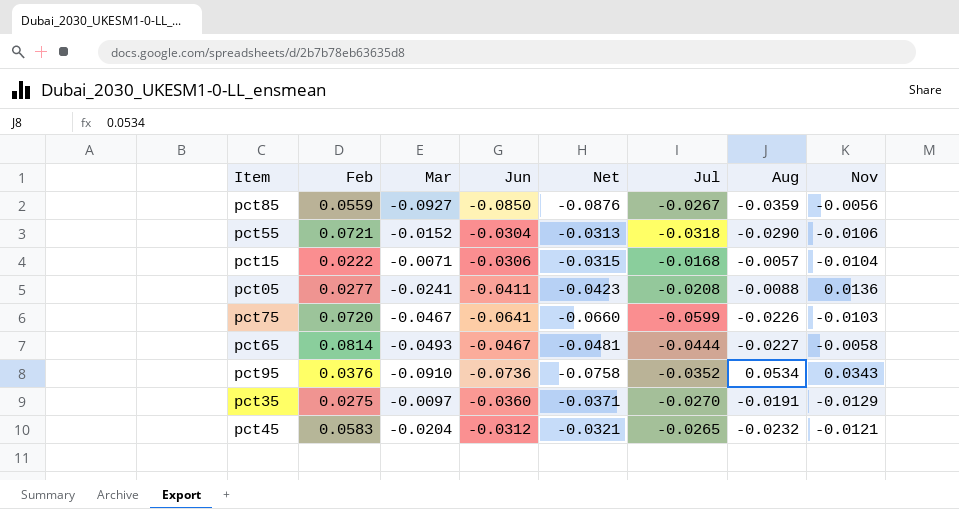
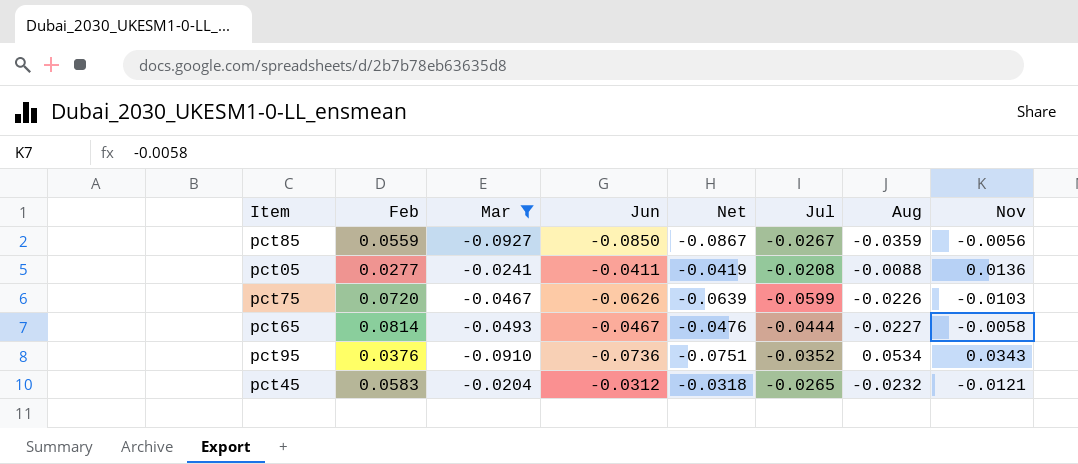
filter: none -> Mar <= -0.0204
column Net | formula: [Jun] * 1.03 -> [Jun] * 1.02
pct75 | Jun: -0.0641 -> -0.0626

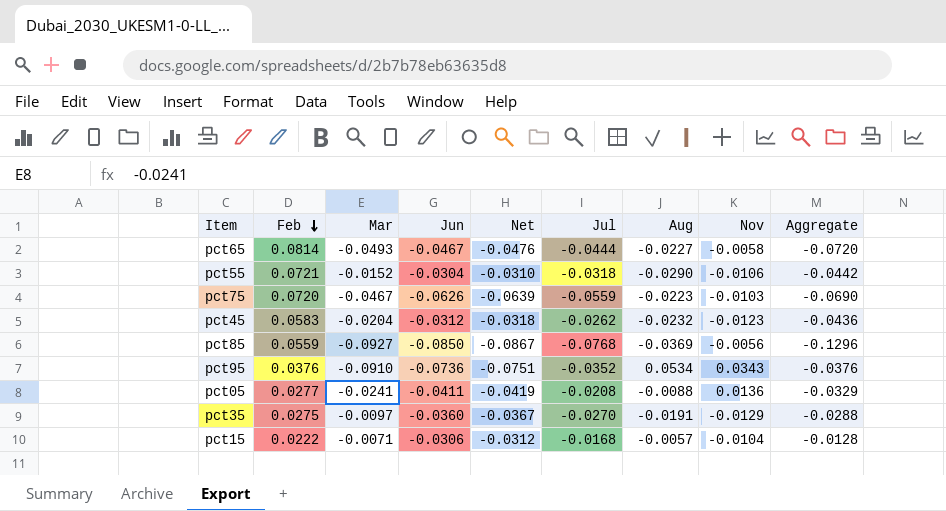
filter: Mar <= -0.0204 -> none
row order: none -> Feb descending
column Aggregate | formula: none -> [Mar] + [Aug]
pct75 | Jul: -0.0599 -> -0.0559
pct75 | Aug: -0.0226 -> -0.0223
pct45 | Jul: -0.0265 -> -0.0262
pct45 | Nov: -0.0121 -> -0.0123
pct85 | Jul: -0.0267 -> -0.0768
pct85 | Aug: -0.0359 -> -0.0369

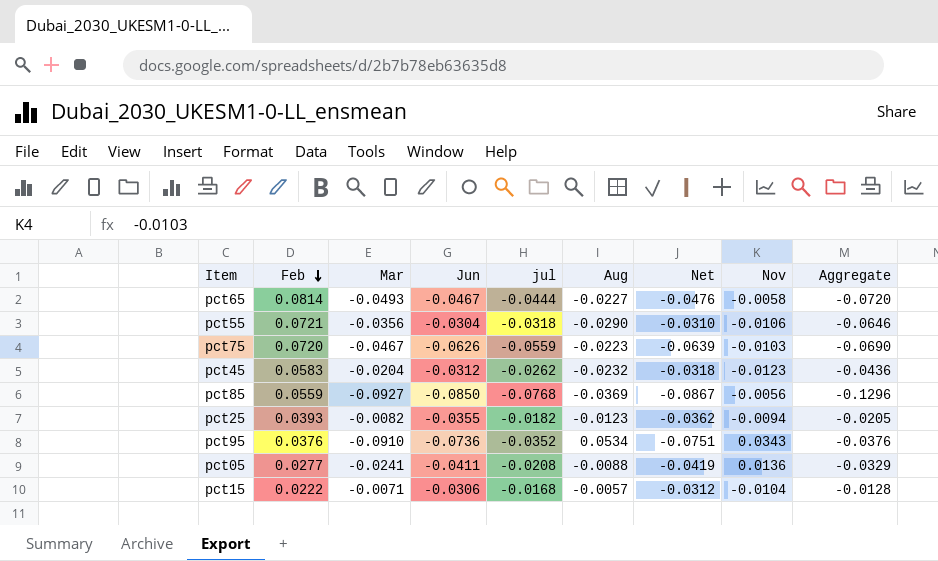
column name: Jul -> jul
column Net | position: 5 -> 7
row pct35: 0.0275 | -0.0097 | -0.0360 | -0.0367 | -0.0270 | -0.0191 | -0.0129 | -0.0288 -> none
pct55 | Mar: -0.0152 -> -0.0356
pct55 | Aggregate: -0.0442 -> -0.0646
row pct25: none -> 0.0393 | -0.0082 | -0.0355 | -0.0182 | -0.0123 | -0.0362 | -0.0094 | -0.0205

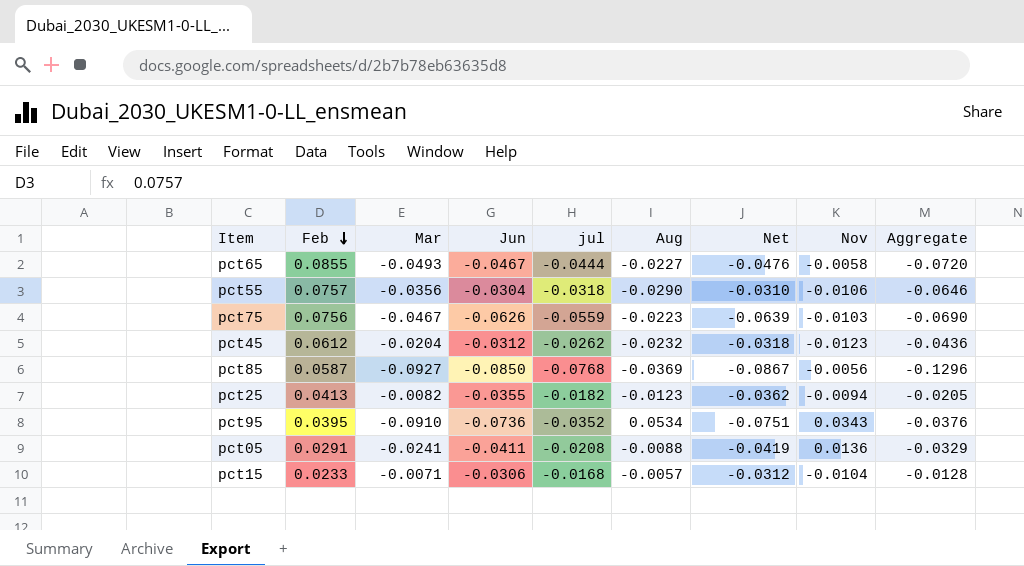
pct65 | Feb: 0.0814 -> 0.0855
pct55 | Feb: 0.0721 -> 0.0757
pct75 | Feb: 0.0720 -> 0.0756
pct45 | Feb: 0.0583 -> 0.0612
pct85 | Feb: 0.0559 -> 0.0587
pct25 | Feb: 0.0393 -> 0.0413
pct95 | Feb: 0.0376 -> 0.0395
pct05 | Feb: 0.0277 -> 0.0291
pct15 | Feb: 0.0222 -> 0.0233

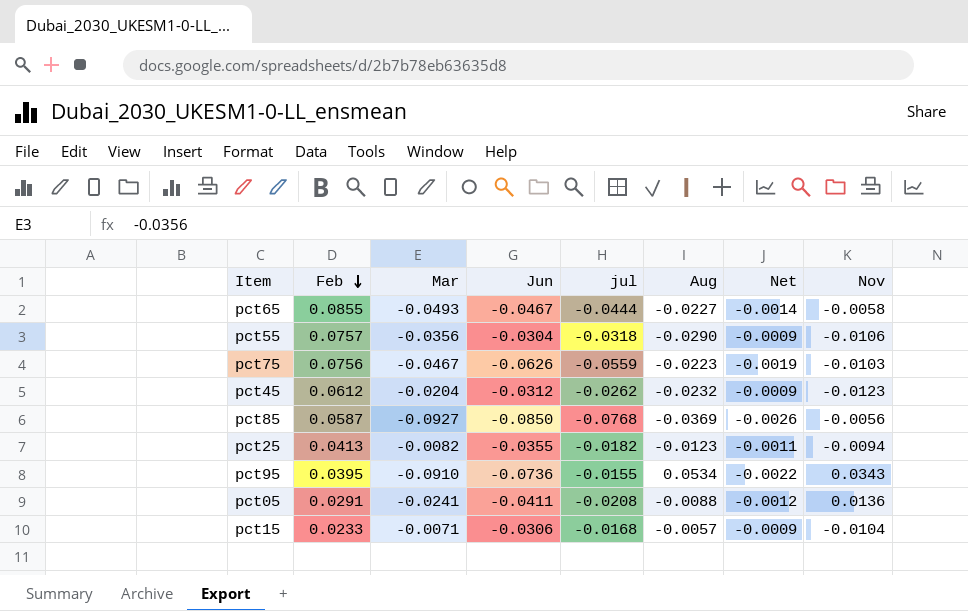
column Aggregate | formula: [Mar] + [Aug] -> none
column Net | formula: [Jun] * 1.02 -> [Jun] * 0.03
pct95 | jul: -0.0352 -> -0.0155

